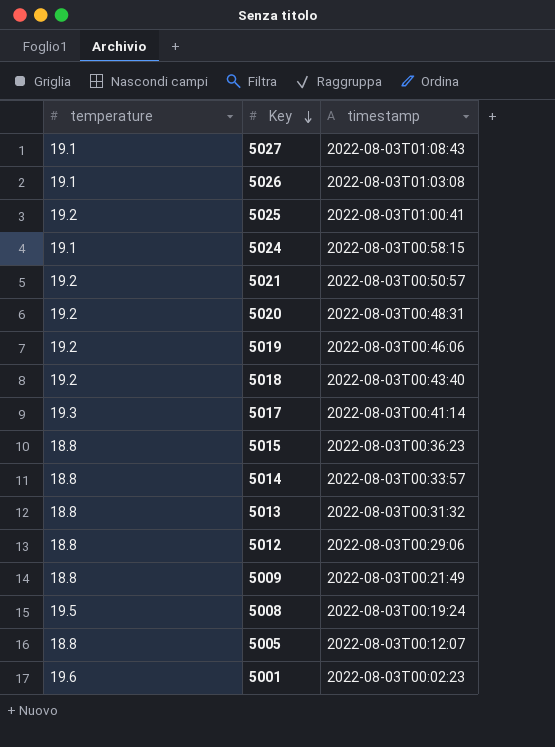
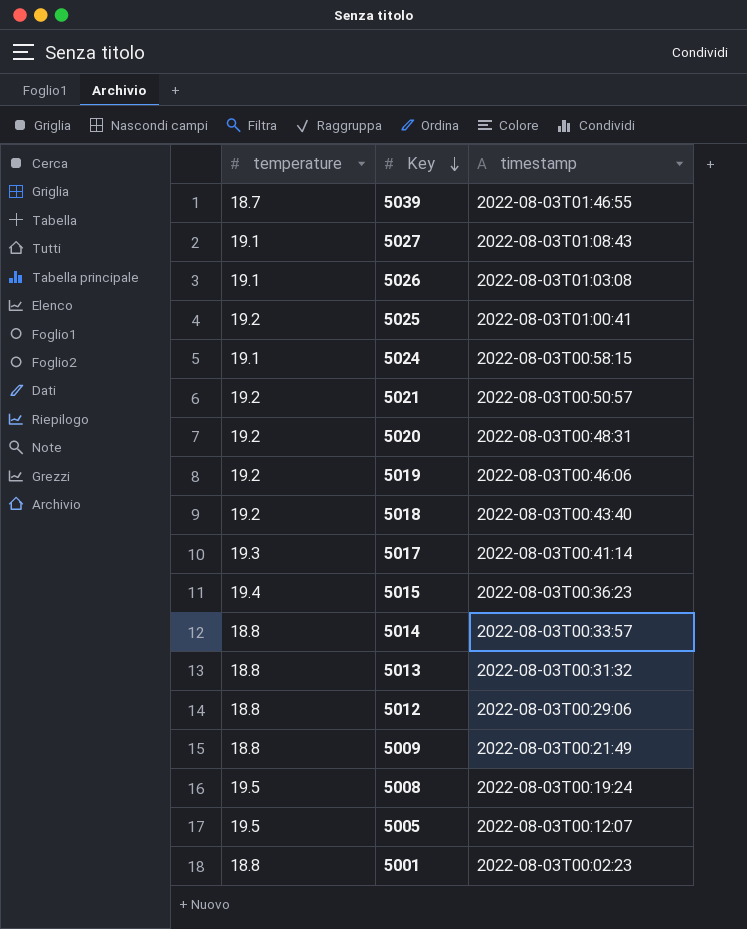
row 5039: none -> 18.7 | 2022-08-03T01:46:55
5015 | temperature: 18.8 -> 19.4
5005 | temperature: 18.8 -> 19.5
5001 | temperature: 19.6 -> 18.8

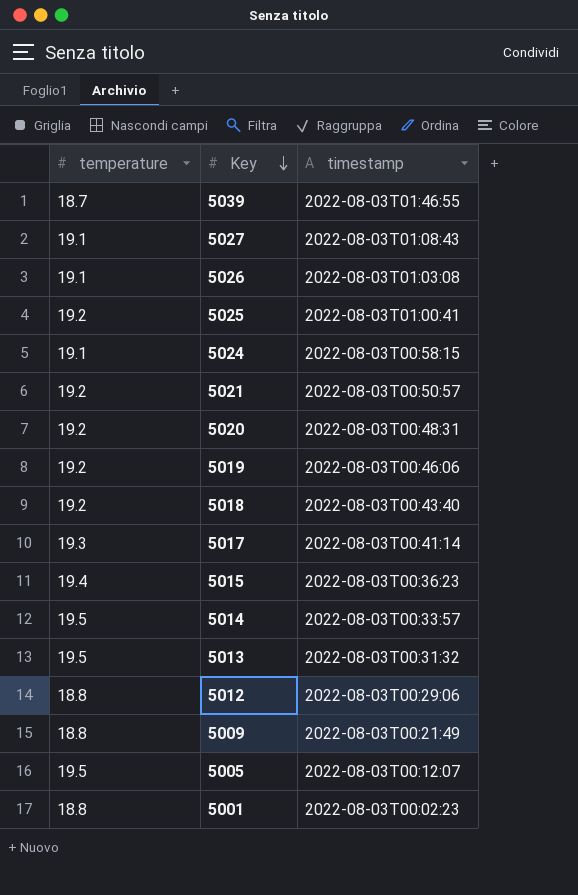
row 5008: 19.5 | 2022-08-03T00:19:24 -> none
5014 | temperature: 18.8 -> 19.5
5013 | temperature: 18.8 -> 19.5

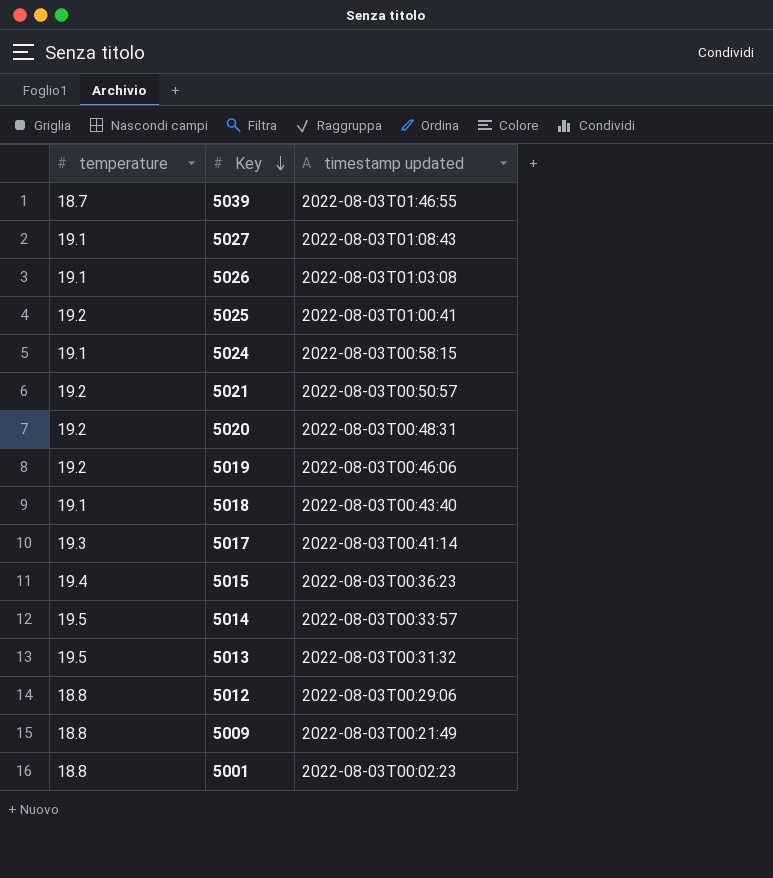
column name: timestamp -> timestamp updated
row 5005: 19.5 | 2022-08-03T00:12:07 -> none
5018 | temperature: 19.2 -> 19.1

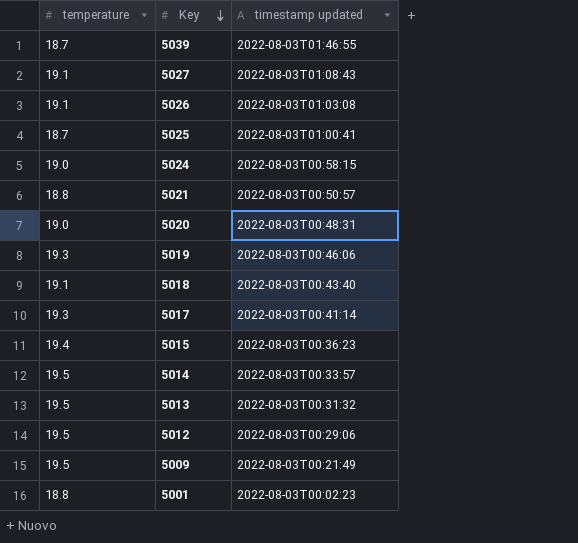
5025 | temperature: 19.2 -> 18.7
5024 | temperature: 19.1 -> 19.0
5021 | temperature: 19.2 -> 18.8
5020 | temperature: 19.2 -> 19.0
5019 | temperature: 19.2 -> 19.3
5012 | temperature: 18.8 -> 19.5
5009 | temperature: 18.8 -> 19.5

